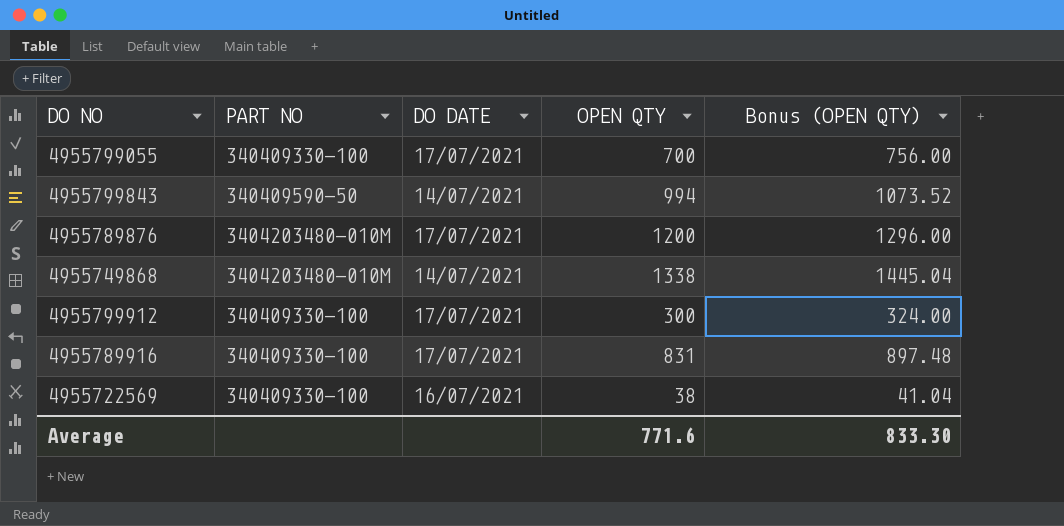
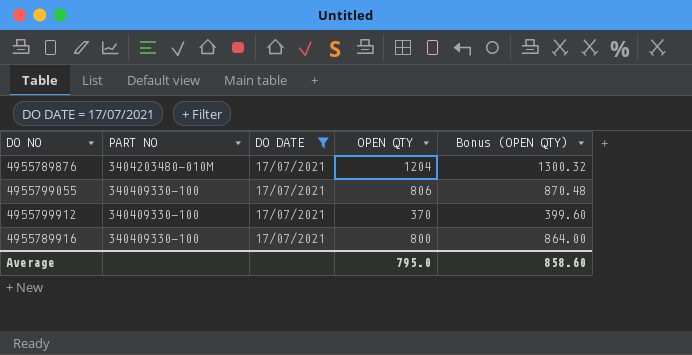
filter: none -> DO DATE = 17/07/2021
row order: none -> PART NO descending
4955789876 | OPEN QTY: 1200 -> 1204
4955789876 | Bonus (OPEN QTY): 1296.00 -> 1300.32
4955799055 | OPEN QTY: 700 -> 806
4955799055 | Bonus (OPEN QTY): 756.00 -> 870.48
4955799912 | OPEN QTY: 300 -> 370
4955799912 | Bonus (OPEN QTY): 324.00 -> 399.60
4955789916 | OPEN QTY: 831 -> 800
4955789916 | Bonus (OPEN QTY): 897.48 -> 864.00
Average | OPEN QTY: 771.6 -> 795.0
Average | Bonus (OPEN QTY): 833.30 -> 858.60

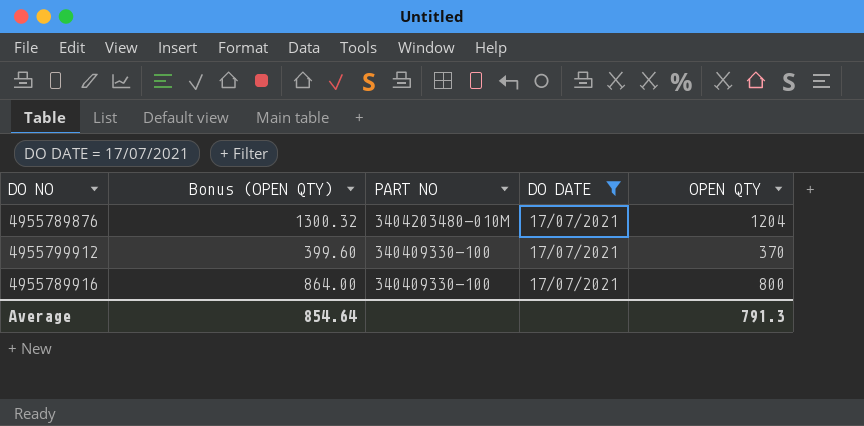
column Bonus (OPEN QTY) | position: 5 -> 2
row 4955799055: 340409330-100 | 17/07/2021 | 806 | 870.48 -> none
Average | Bonus (OPEN QTY): 858.60 -> 854.64
Average | OPEN QTY: 795.0 -> 791.3

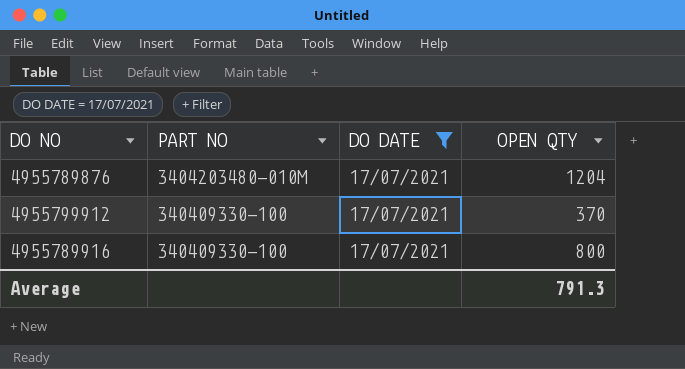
column Bonus (OPEN QTY) | formula: [OPEN QTY] * 1.08 -> none

